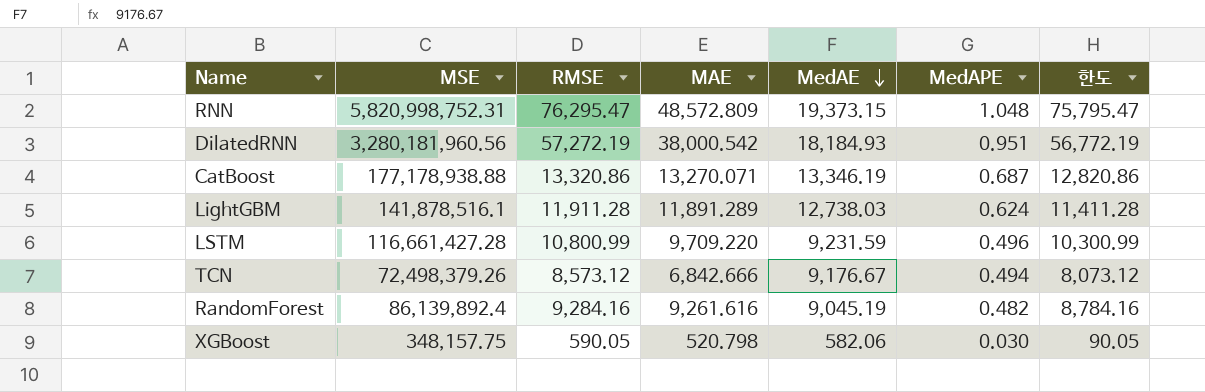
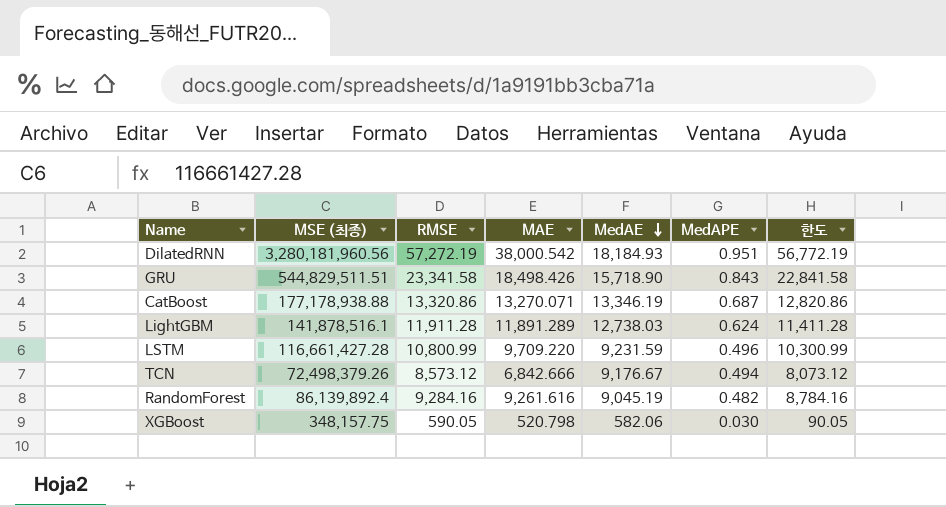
column name: MSE -> MSE (최종)
row RNN: 5,820,998,752.31 | 76,295.47 | 48,572.809 | 19,373.15 | 1.048 | 75,795.47 -> none
row GRU: none -> 544,829,511.51 | 23,341.58 | 18,498.426 | 15,718.90 | 0.843 | 22,841.58

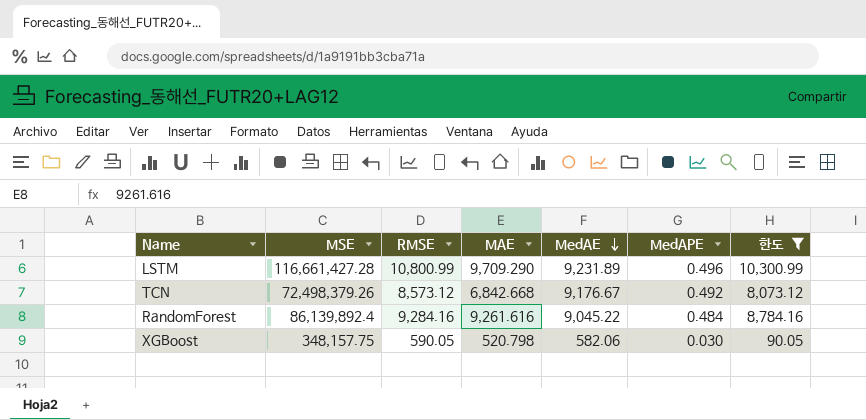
filter: none -> 한도 <= 10,300.99
column name: MSE (최종) -> MSE
LSTM | MAE: 9,709.220 -> 9,709.290
LSTM | MedAE: 9,231.59 -> 9,231.89
TCN | MAE: 6,842.666 -> 6,842.668
TCN | MedAPE: 0.494 -> 0.492
RandomForest | MedAE: 9,045.19 -> 9,045.22
RandomForest | MedAPE: 0.482 -> 0.484

